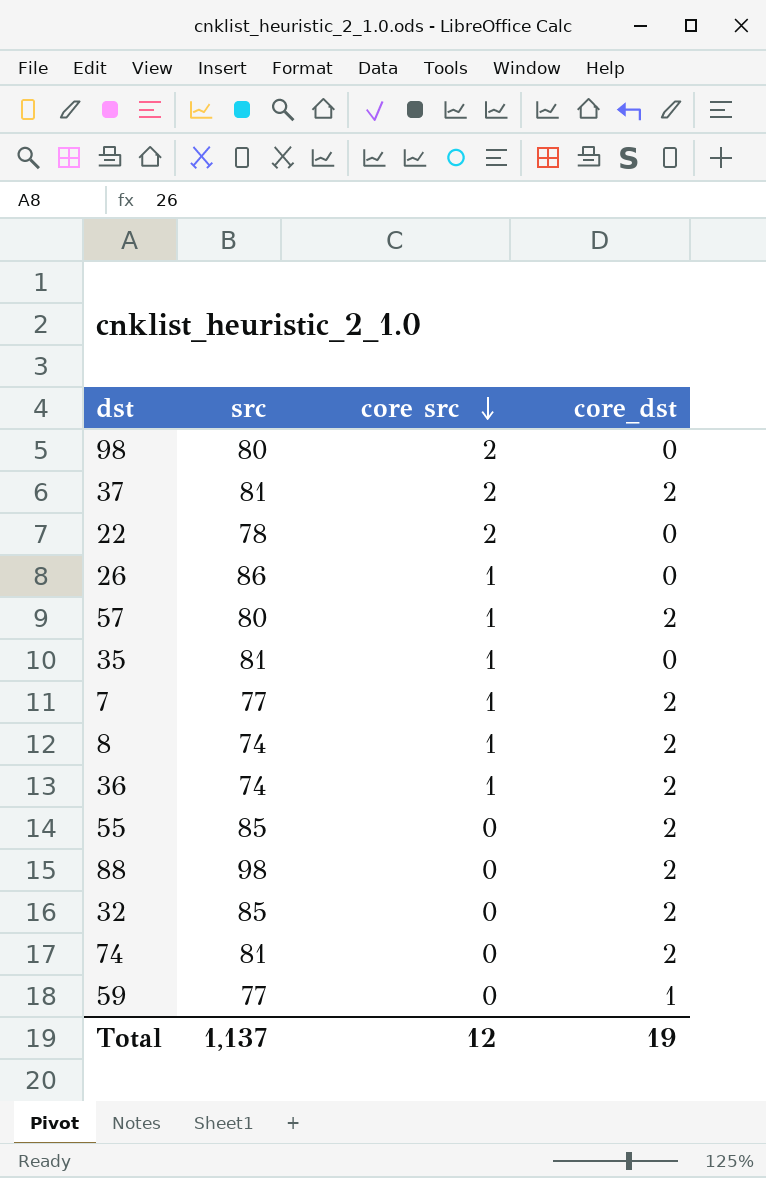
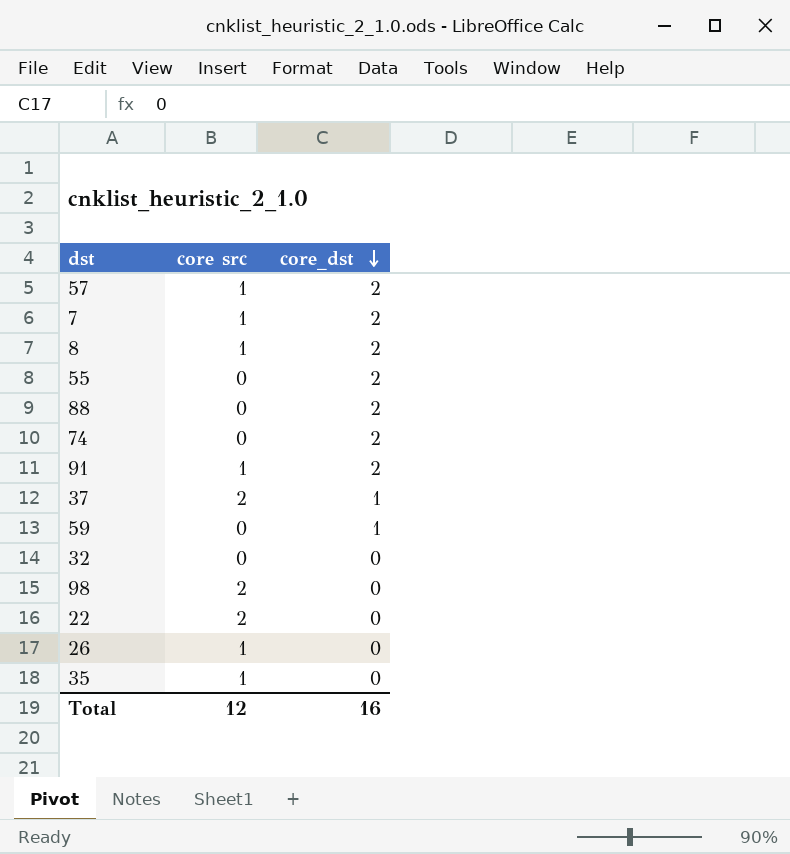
row order: core src descending -> core_dst descending
column src | position: 2 -> none
row 36: 74 | 1 | 2 -> none
row 91: none -> 1 | 2
37 | core_dst: 2 -> 1
32 | core_dst: 2 -> 0
Total | core_dst: 19 -> 16

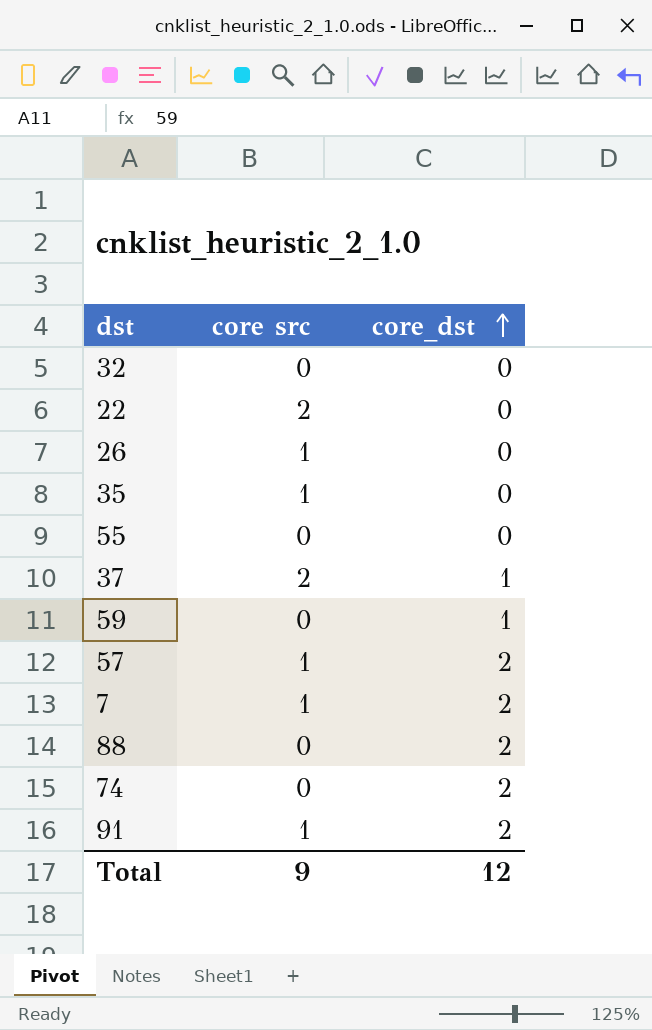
row order: core_dst descending -> core_dst ascending
row 8: 1 | 2 -> none
row 98: 2 | 0 -> none
55 | core_dst: 2 -> 0
Total | core src: 12 -> 9
Total | core_dst: 16 -> 12

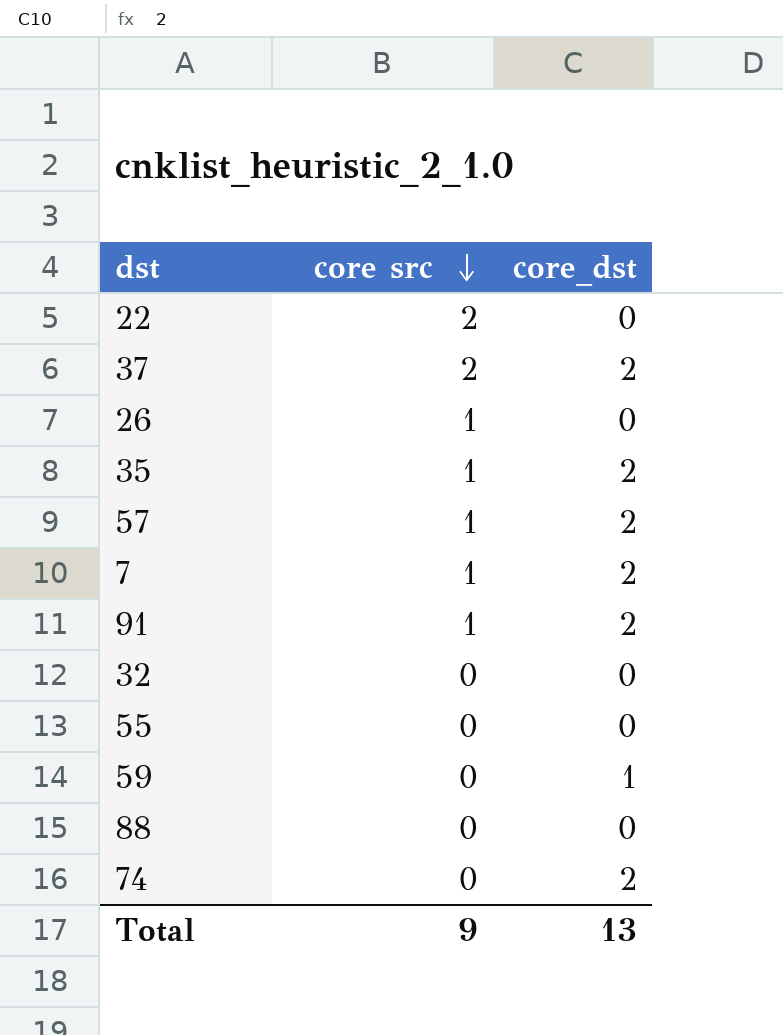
row order: core_dst ascending -> core src descending
37 | core_dst: 1 -> 2
35 | core_dst: 0 -> 2
88 | core_dst: 2 -> 0
Total | core_dst: 12 -> 13

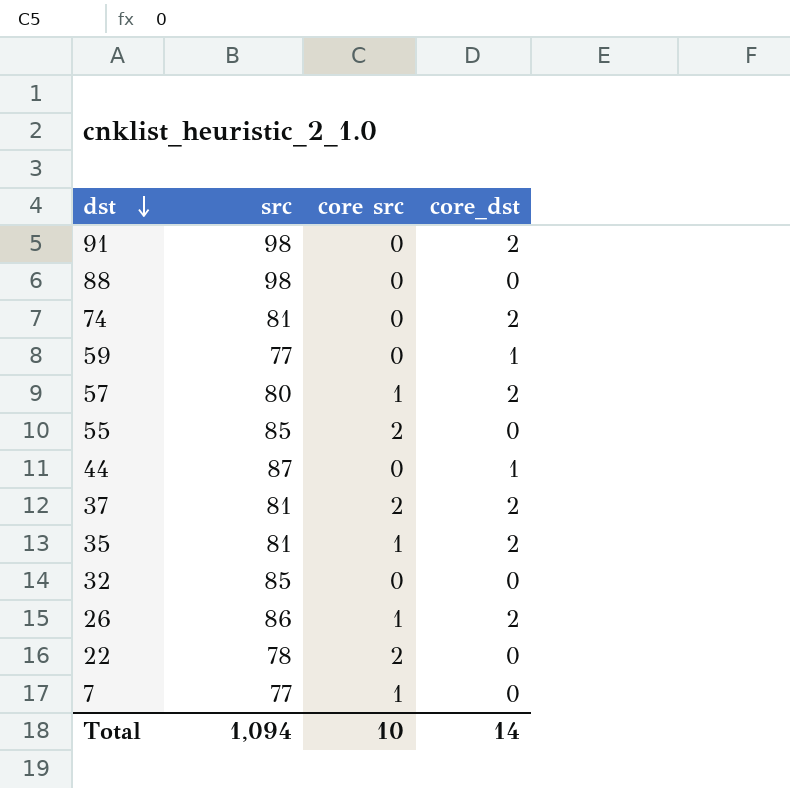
row order: core src descending -> dst descending
column src | position: none -> 2
91 | core src: 1 -> 0
55 | core src: 0 -> 2
row 44: none -> 87 | 0 | 1
26 | core_dst: 0 -> 2
7 | core_dst: 2 -> 0
Total | core src: 9 -> 10
Total | core_dst: 13 -> 14

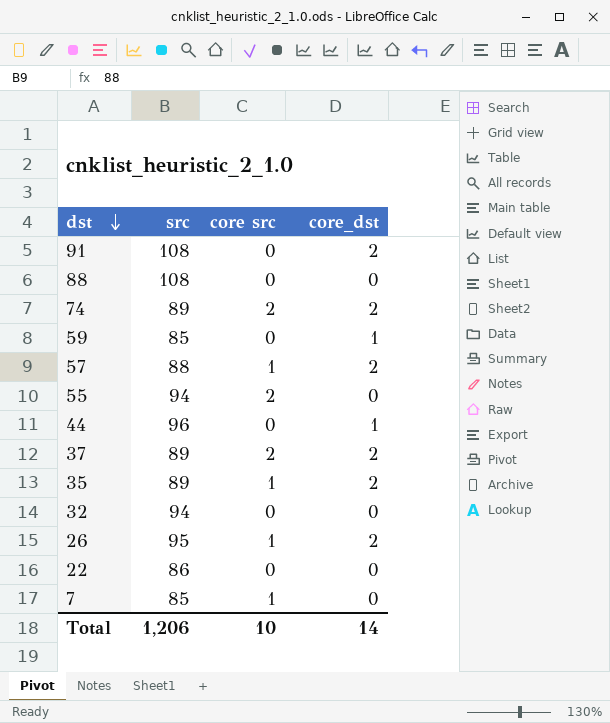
91 | src: 98 -> 108
88 | src: 98 -> 108
74 | src: 81 -> 89
74 | core src: 0 -> 2
59 | src: 77 -> 85
57 | src: 80 -> 88
55 | src: 85 -> 94
44 | src: 87 -> 96
37 | src: 81 -> 89
35 | src: 81 -> 89
32 | src: 85 -> 94
26 | src: 86 -> 95
22 | src: 78 -> 86
22 | core src: 2 -> 0
7 | src: 77 -> 85
Total | src: 1,094 -> 1,206

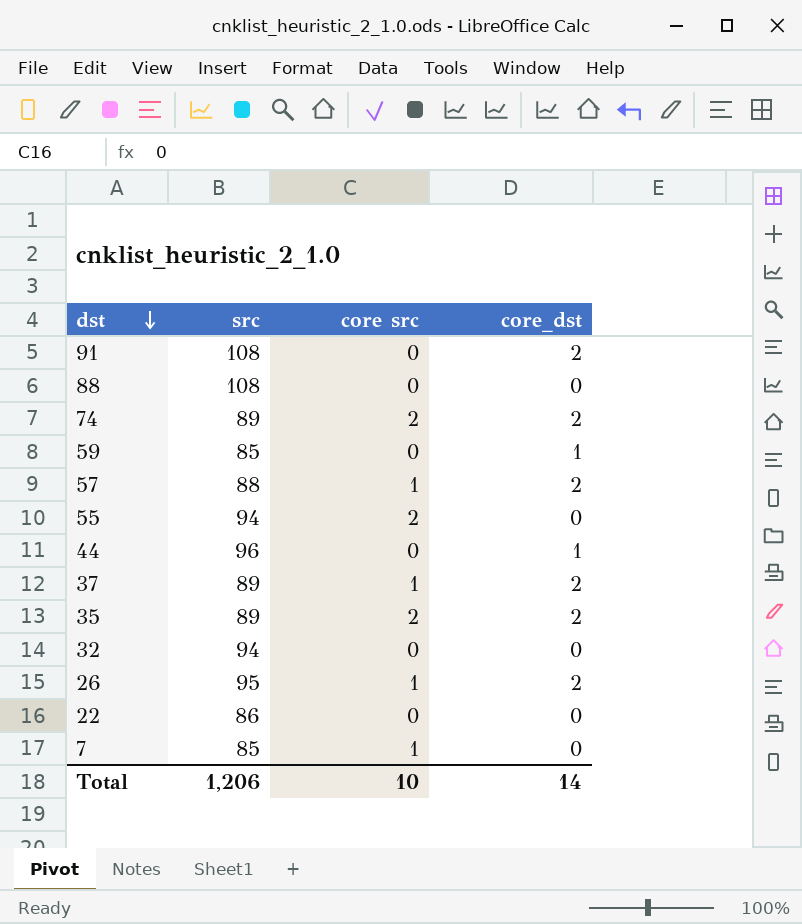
37 | core src: 2 -> 1
35 | core src: 1 -> 2

